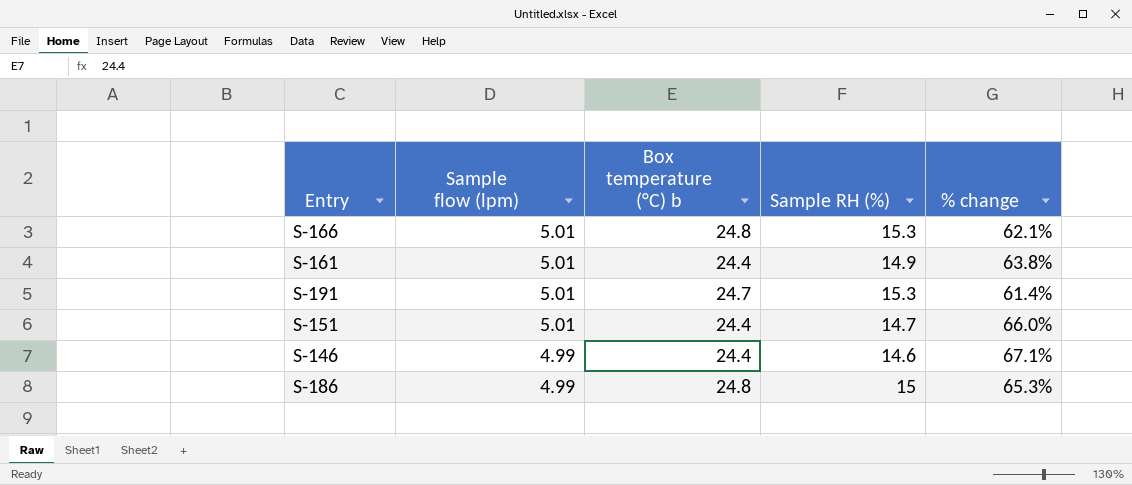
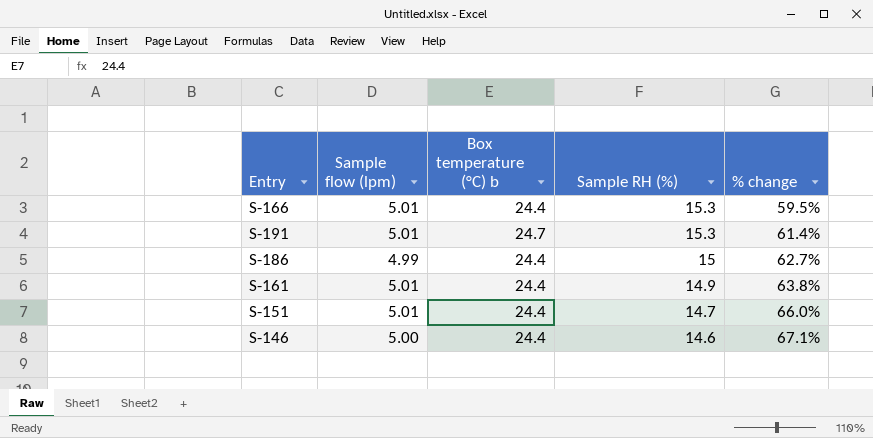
row order: Sample flow (lpm) descending -> Sample RH (%) descending
S-166 | Box temperature (°C) b: 24.8 -> 24.4
S-166 | % change: 62.1% -> 59.5%
S-186 | Box temperature (°C) b: 24.8 -> 24.4
S-186 | % change: 65.3% -> 62.7%
S-146 | Sample flow (lpm): 4.99 -> 5.00

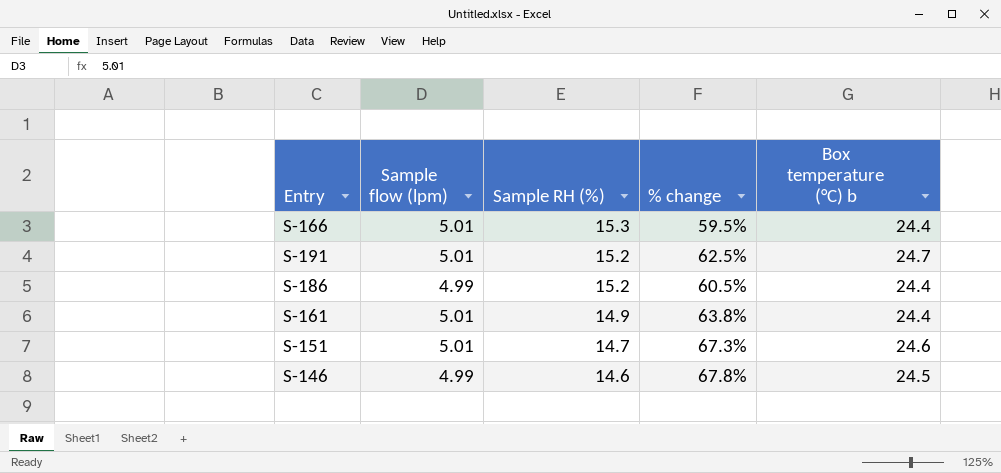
column Box temperature (°C) b | position: 3 -> 5
S-191 | Sample RH (%): 15.3 -> 15.2
S-191 | % change: 61.4% -> 62.5%
S-186 | Sample RH (%): 15 -> 15.2
S-186 | % change: 62.7% -> 60.5%
S-151 | % change: 66.0% -> 67.3%
S-151 | Box temperature (°C) b: 24.4 -> 24.6
S-146 | Sample flow (lpm): 5.00 -> 4.99
S-146 | % change: 67.1% -> 67.8%
S-146 | Box temperature (°C) b: 24.4 -> 24.5

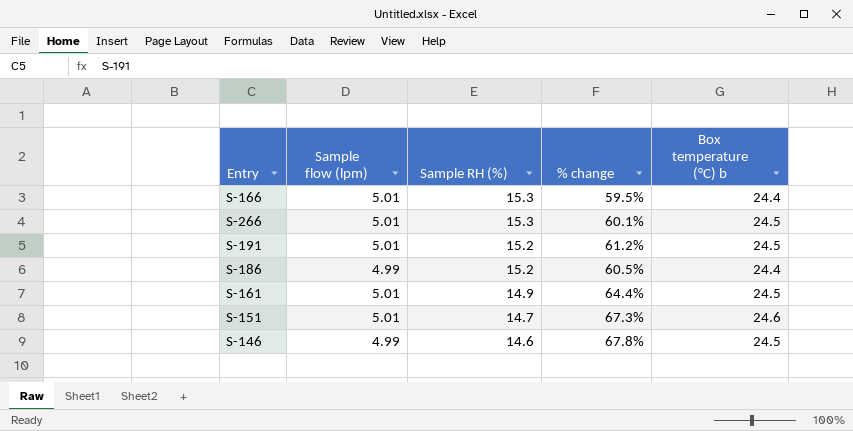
row S-266: none -> 5.01 | 15.3 | 60.1% | 24.5
S-191 | % change: 62.5% -> 61.2%
S-191 | Box temperature (°C) b: 24.7 -> 24.5
S-161 | % change: 63.8% -> 64.4%
S-161 | Box temperature (°C) b: 24.4 -> 24.5

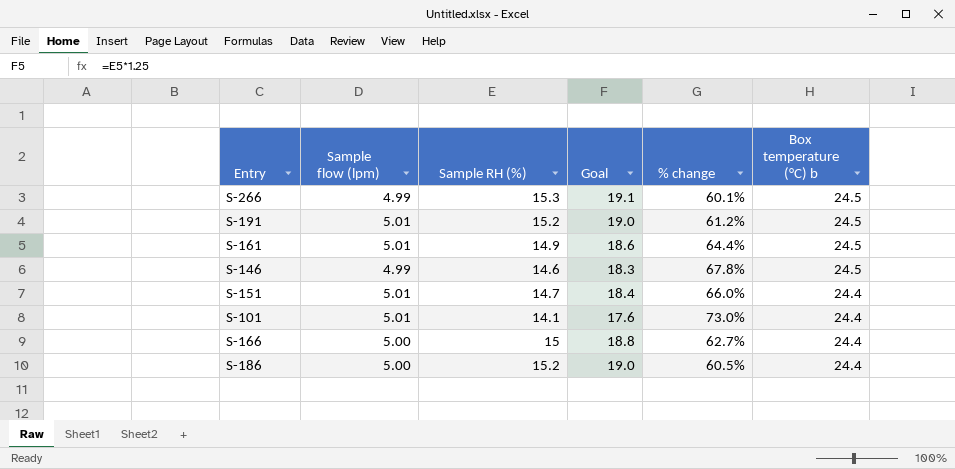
row order: Sample RH (%) descending -> Box temperature (°C) b descending
column Goal | formula: none -> [Sample RH (%)] * 1.25
S-266 | Sample flow (lpm): 5.01 -> 4.99
S-151 | % change: 67.3% -> 66.0%
S-151 | Box temperature (°C) b: 24.6 -> 24.4
row S-101: none -> 5.01 | 14.1 | 17.6 | 73.0% | 24.4
S-166 | Sample flow (lpm): 5.01 -> 5.00
S-166 | Sample RH (%): 15.3 -> 15
S-166 | % change: 59.5% -> 62.7%
S-186 | Sample flow (lpm): 4.99 -> 5.00

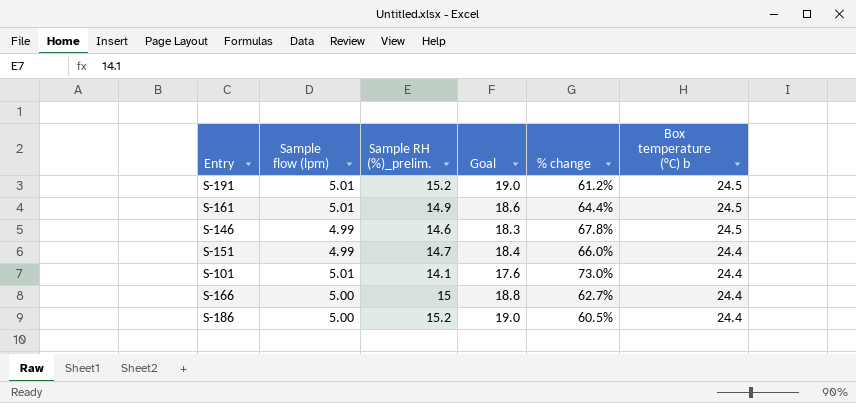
column name: Sample RH (%) -> Sample RH (%)_prelim.
row S-266: 4.99 | 15.3 | 19.1 | 60.1% | 24.5 -> none
S-151 | Sample flow (lpm): 5.01 -> 4.99

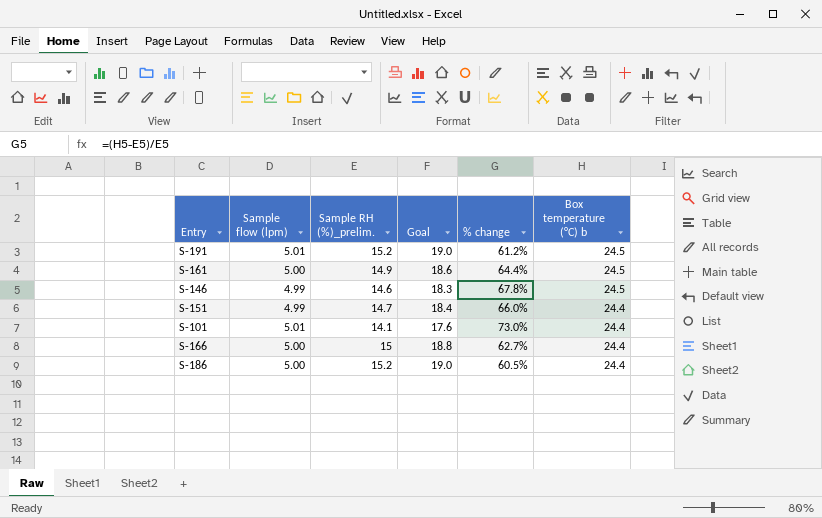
S-161 | Sample flow (lpm): 5.01 -> 5.00

